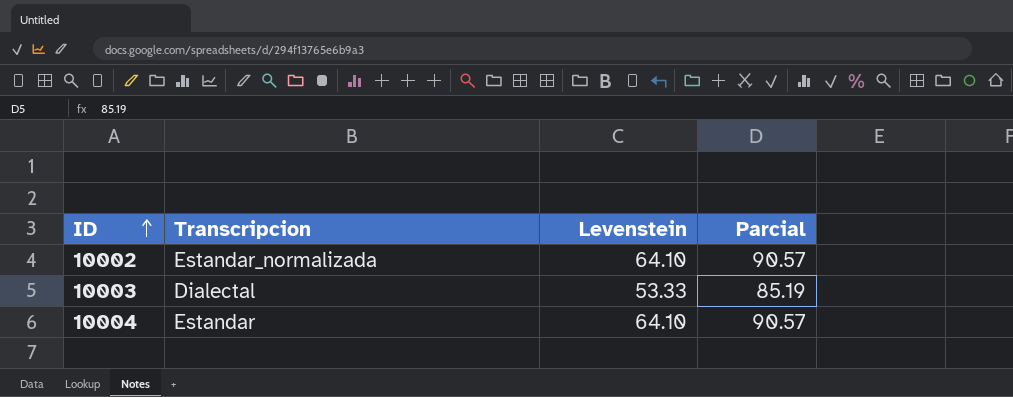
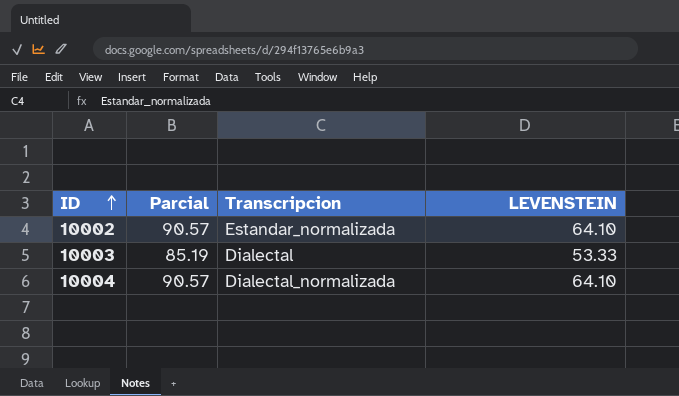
column Parcial | position: 4 -> 2
column name: Levenstein -> LEVENSTEIN
10004 | Transcripcion: Estandar -> Dialectal_normalizada

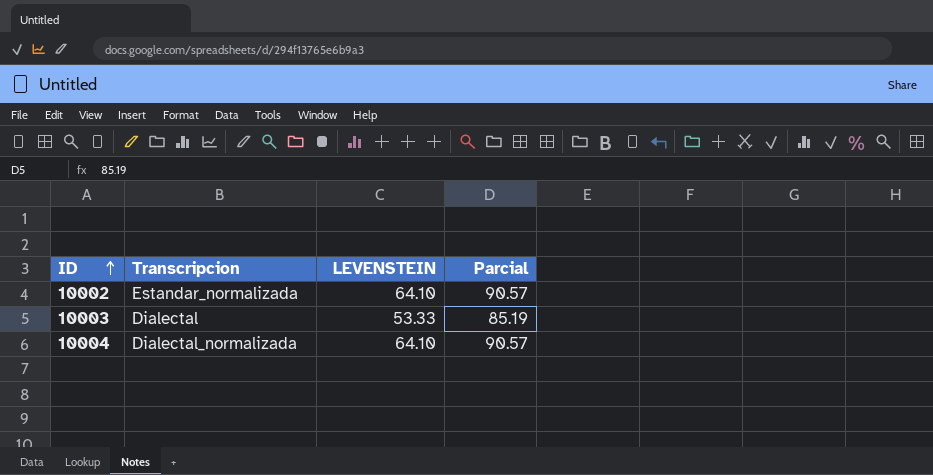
column Parcial | position: 2 -> 4

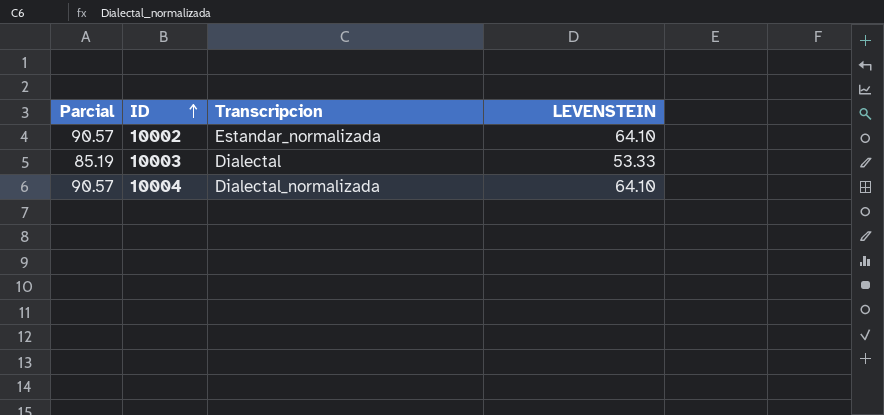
column Parcial | position: 4 -> 1

